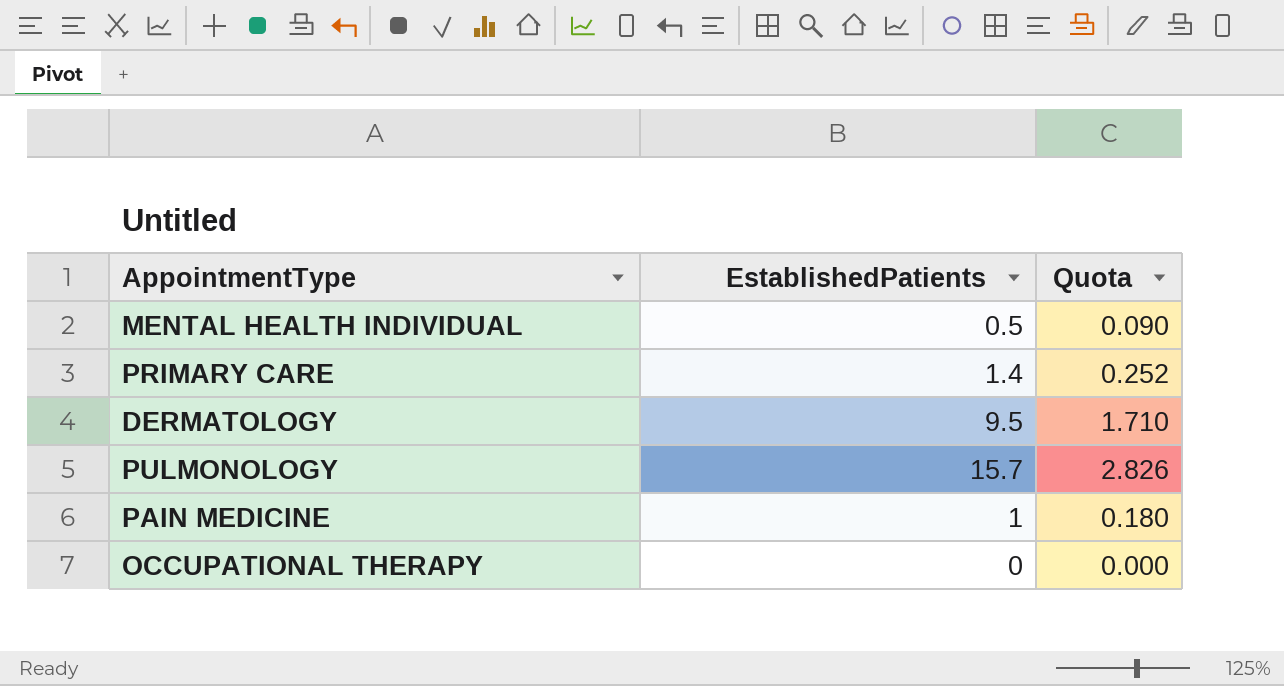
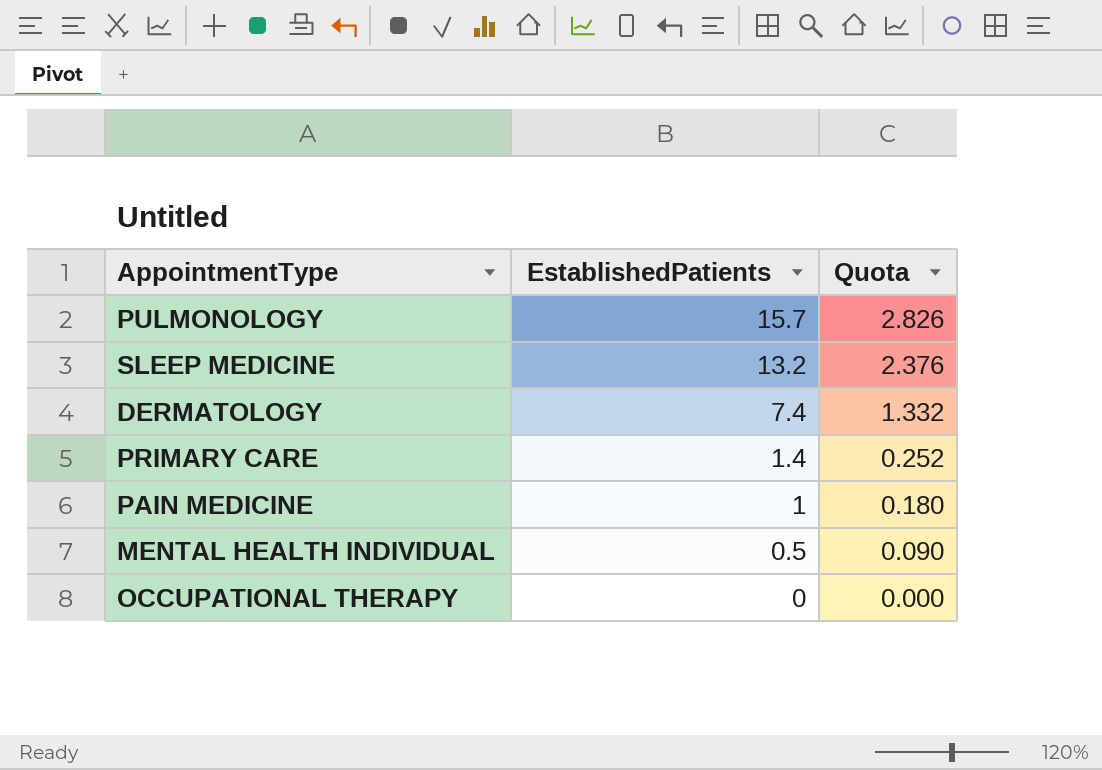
row order: none -> EstablishedPatients descending
row SLEEP MEDICINE: none -> 13.2 | 2.376
DERMATOLOGY | EstablishedPatients: 9.5 -> 7.4
DERMATOLOGY | Quota: 1.710 -> 1.332

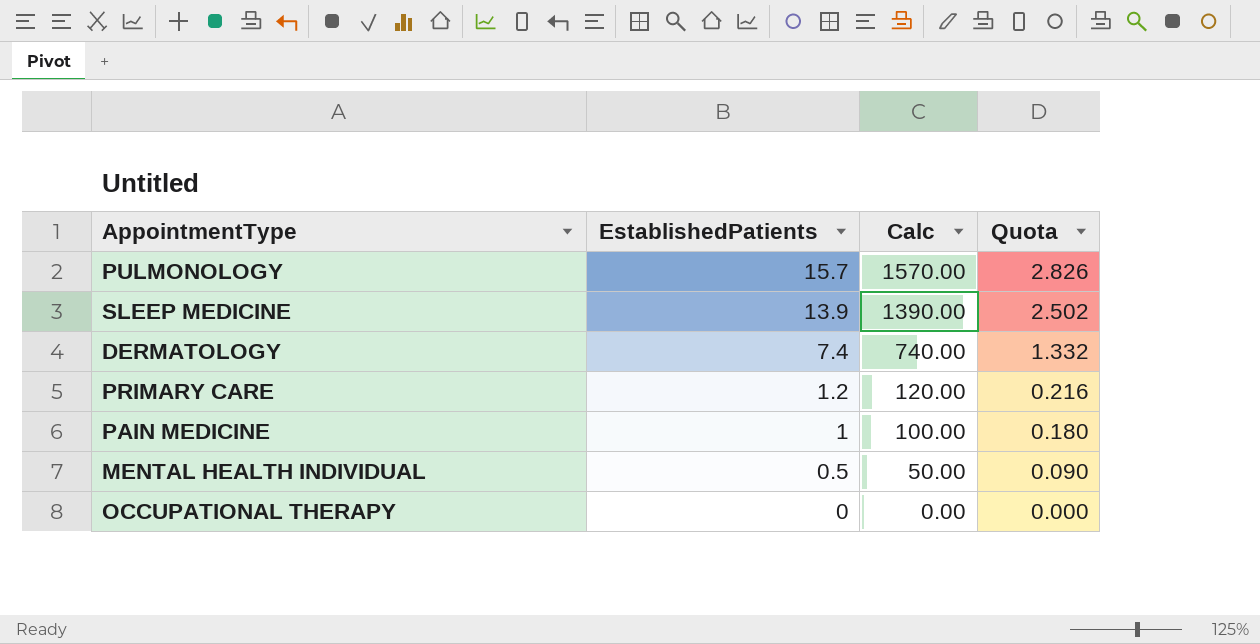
column Calc | formula: none -> [EstablishedPatients] * 100
SLEEP MEDICINE | EstablishedPatients: 13.2 -> 13.9
SLEEP MEDICINE | Quota: 2.376 -> 2.502
PRIMARY CARE | EstablishedPatients: 1.4 -> 1.2
PRIMARY CARE | Quota: 0.252 -> 0.216

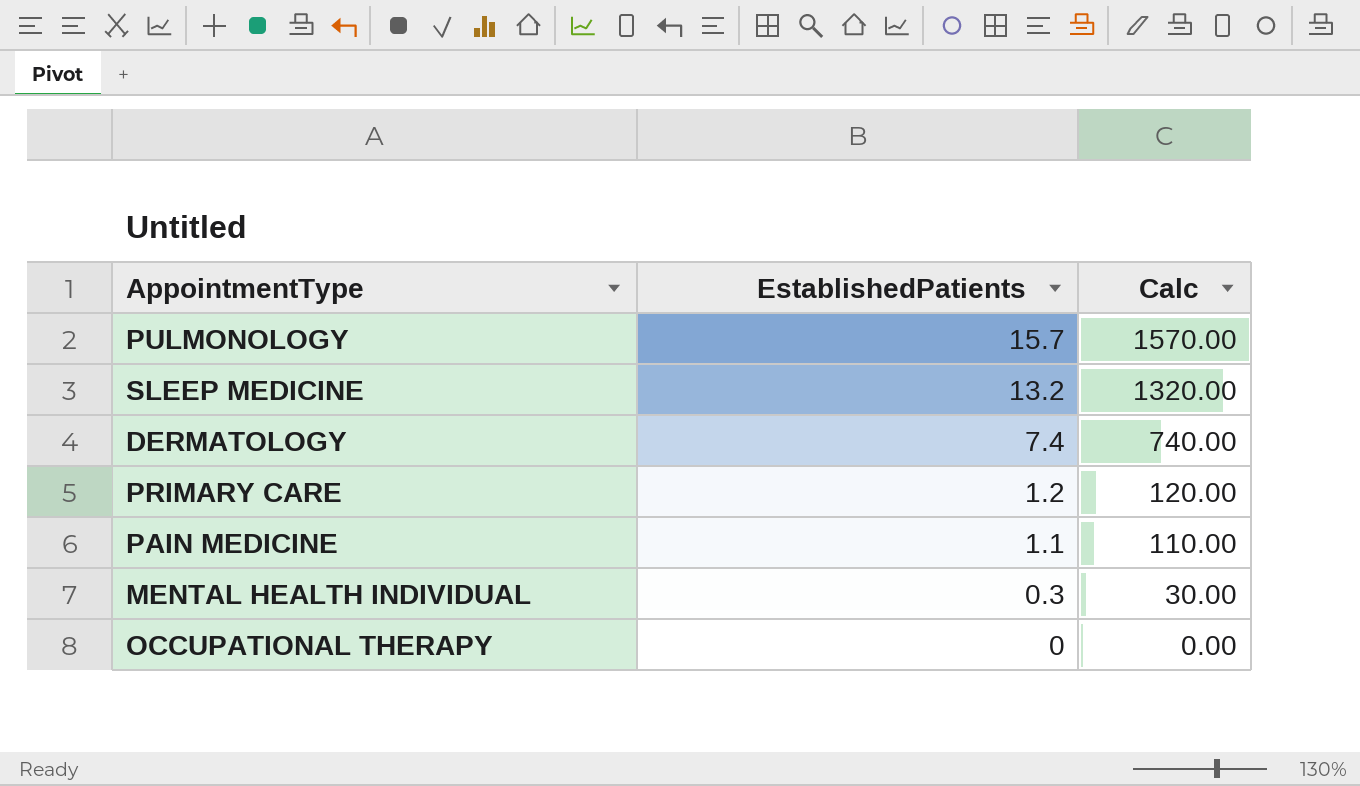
column Quota | formula: [EstablishedPatients] * 0.18 -> none
SLEEP MEDICINE | EstablishedPatients: 13.9 -> 13.2
SLEEP MEDICINE | Calc: 1390.00 -> 1320.00
PAIN MEDICINE | EstablishedPatients: 1 -> 1.1
PAIN MEDICINE | Calc: 100.00 -> 110.00
MENTAL HEALTH INDIVIDUAL | EstablishedPatients: 0.5 -> 0.3
MENTAL HEALTH INDIVIDUAL | Calc: 50.00 -> 30.00

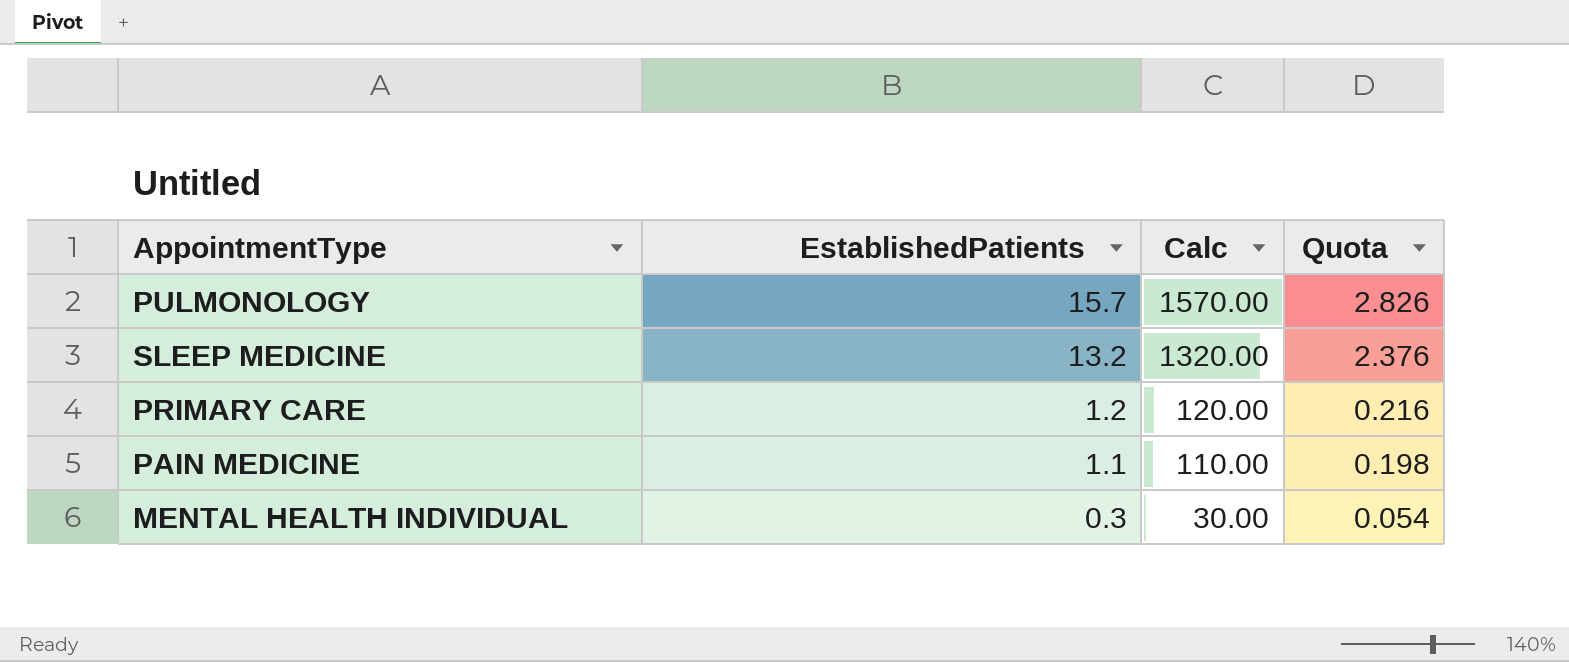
column Quota | formula: none -> [EstablishedPatients] * 0.18
row DERMATOLOGY: 7.4 | 740.00 -> none
row OCCUPATIONAL THERAPY: 0 | 0.00 -> none

